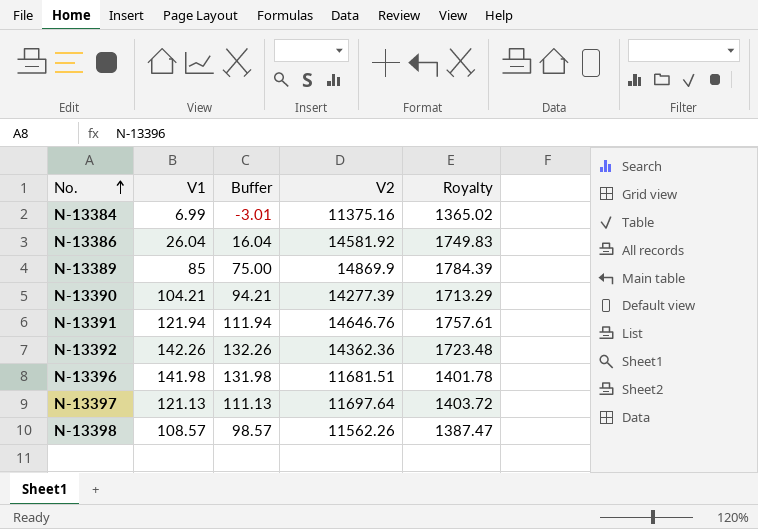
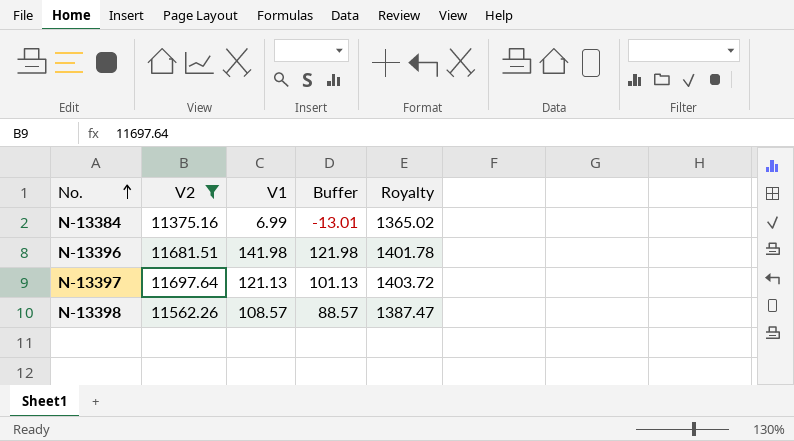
filter: none -> V2 <= 11697.64
column V2 | position: 4 -> 2
column Buffer | formula: [V1] - 10 -> [V1] - 20

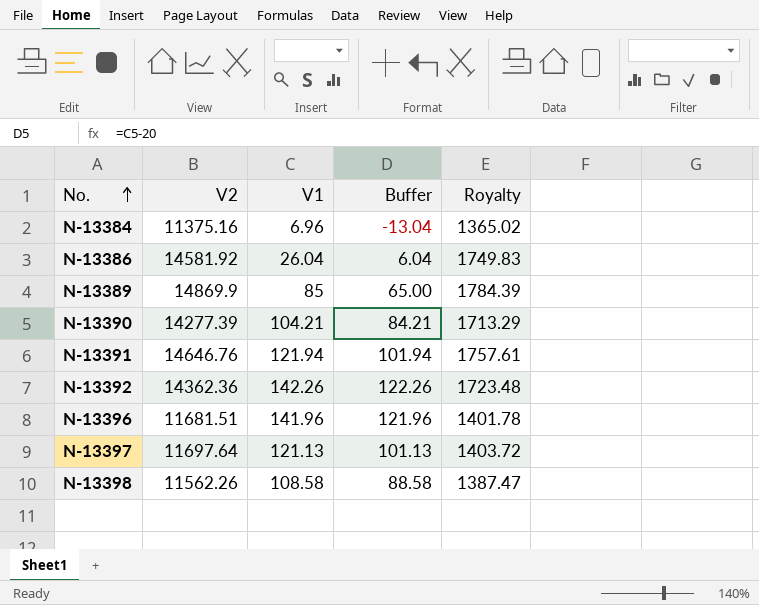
filter: V2 <= 11697.64 -> none
N-13384 | V1: 6.99 -> 6.96
N-13384 | Buffer: -13.01 -> -13.04
N-13396 | V1: 141.98 -> 141.96
N-13396 | Buffer: 121.98 -> 121.96
N-13398 | V1: 108.57 -> 108.58
N-13398 | Buffer: 88.57 -> 88.58

